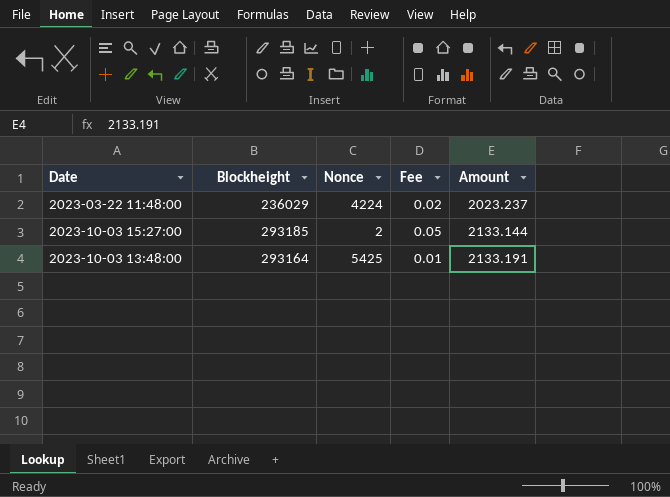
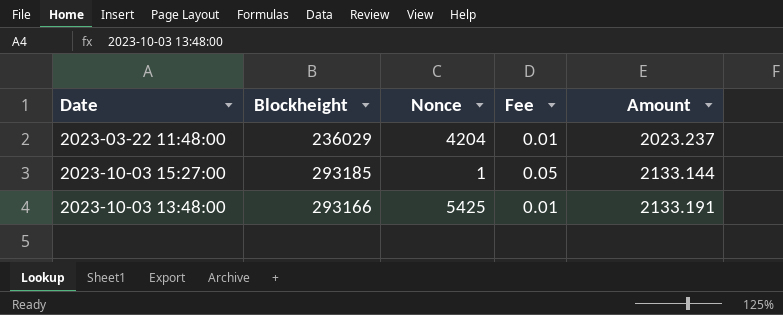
2023-03-22 11:48:00 | Nonce: 4224 -> 4204
2023-03-22 11:48:00 | Fee: 0.02 -> 0.01
2023-10-03 15:27:00 | Nonce: 2 -> 1
2023-10-03 13:48:00 | Blockheight: 293164 -> 293166

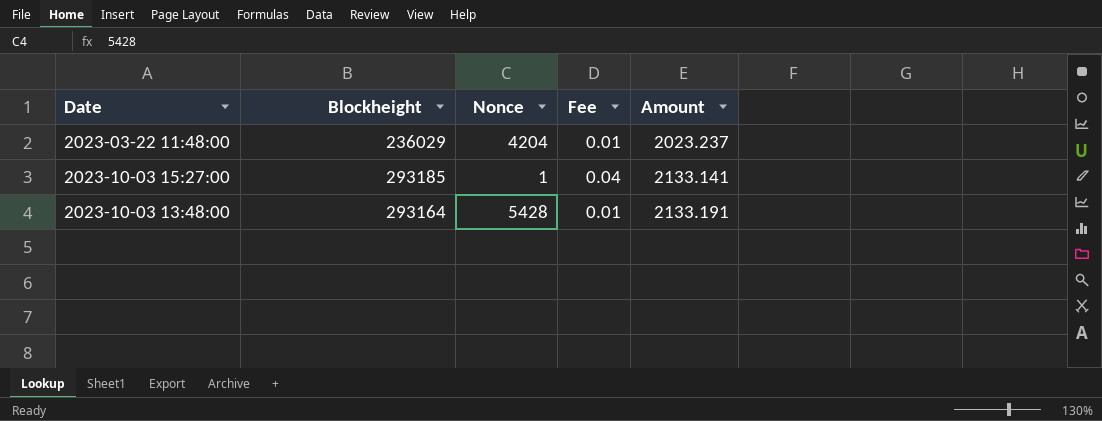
2023-10-03 15:27:00 | Fee: 0.05 -> 0.04
2023-10-03 15:27:00 | Amount: 2133.144 -> 2133.141
2023-10-03 13:48:00 | Blockheight: 293166 -> 293164
2023-10-03 13:48:00 | Nonce: 5425 -> 5428

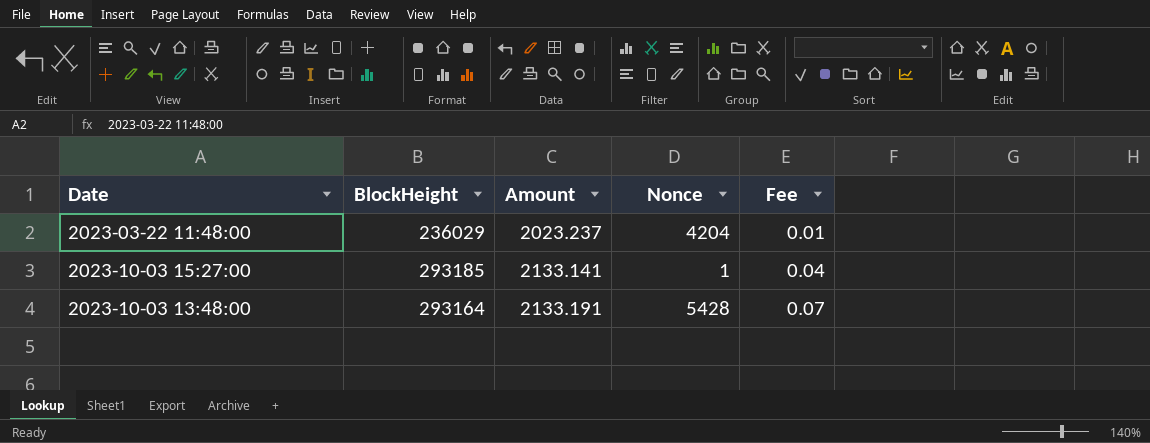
column name: Blockheight -> BlockHeight
column Amount | position: 5 -> 3
2023-10-03 13:48:00 | Fee: 0.01 -> 0.07

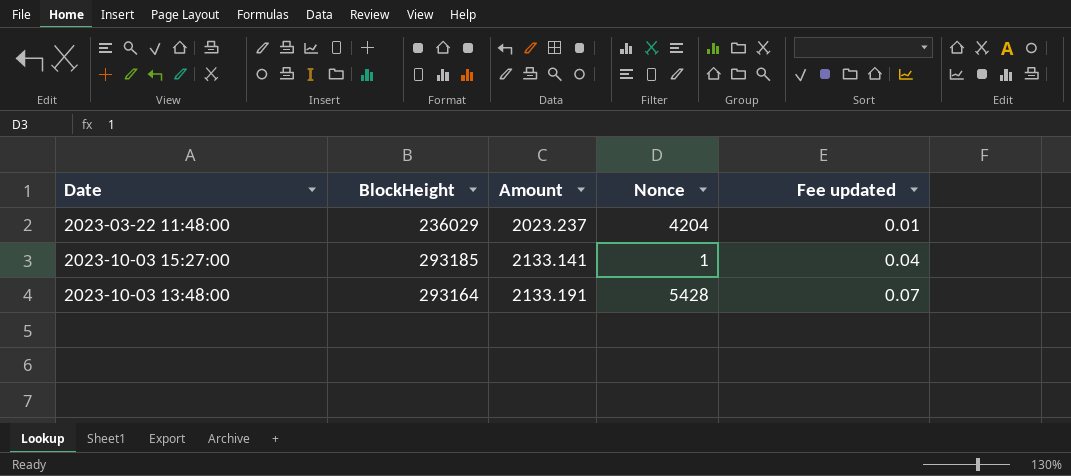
column name: Fee -> Fee updated

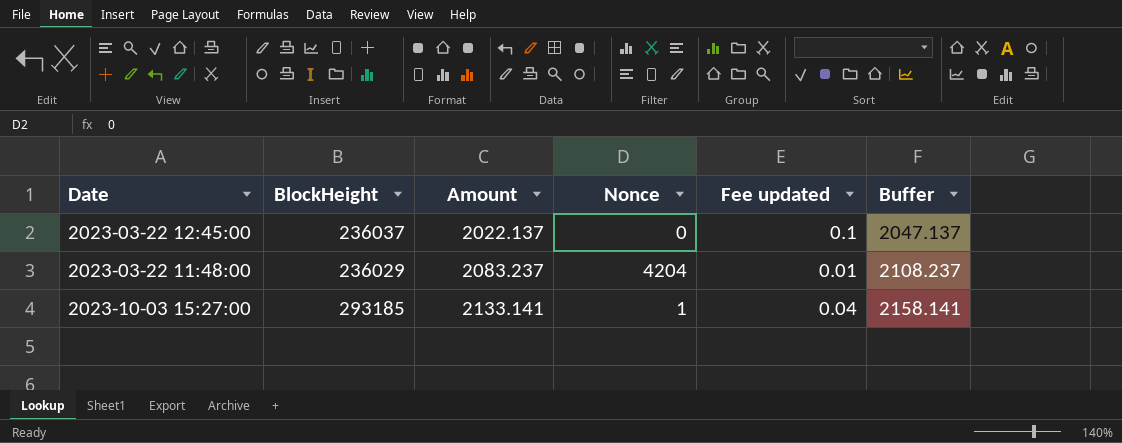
column Buffer | formula: none -> [Amount] + 25
row 2023-10-03 13:48:00: 293164 | 2133.191 | 5428 | 0.07 -> none
row 2023-03-22 12:45:00: none -> 236037 | 2022.137 | 0 | 0.1 | 2047.137
2023-03-22 11:48:00 | Amount: 2023.237 -> 2083.237

